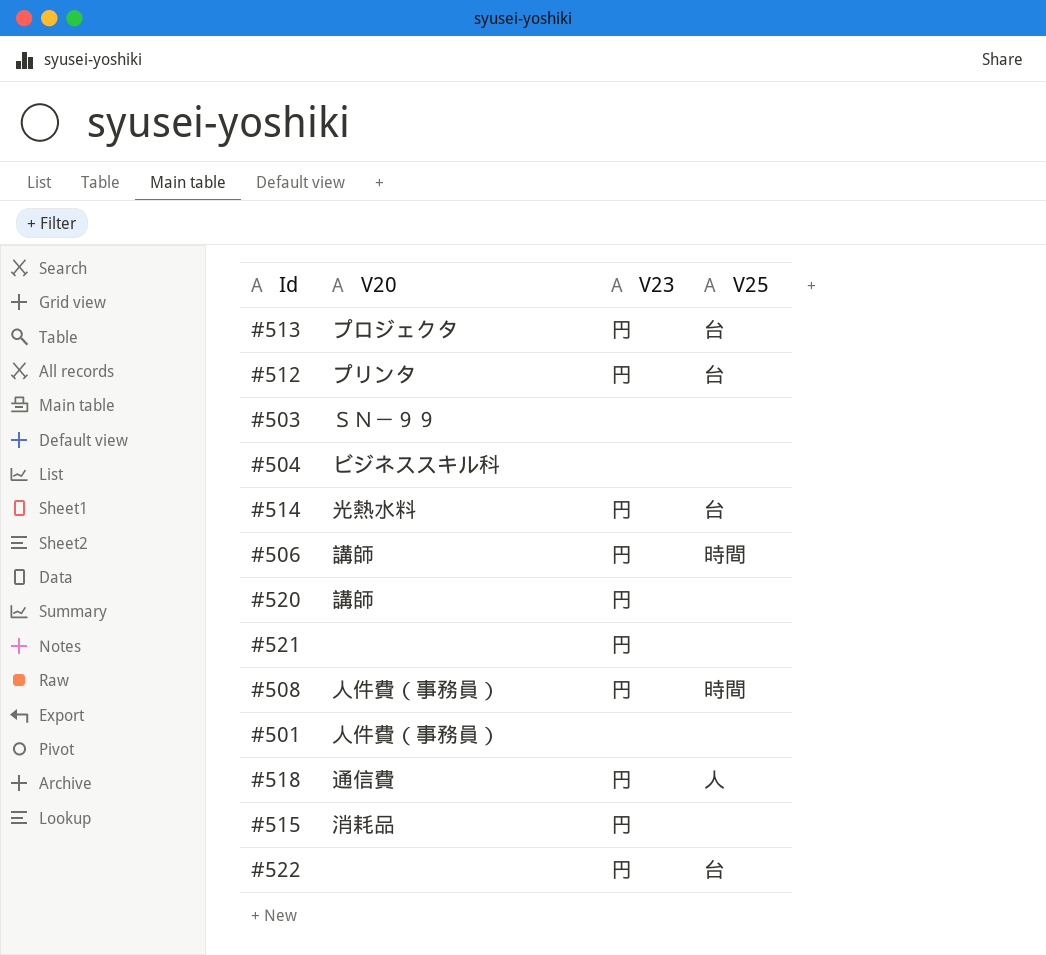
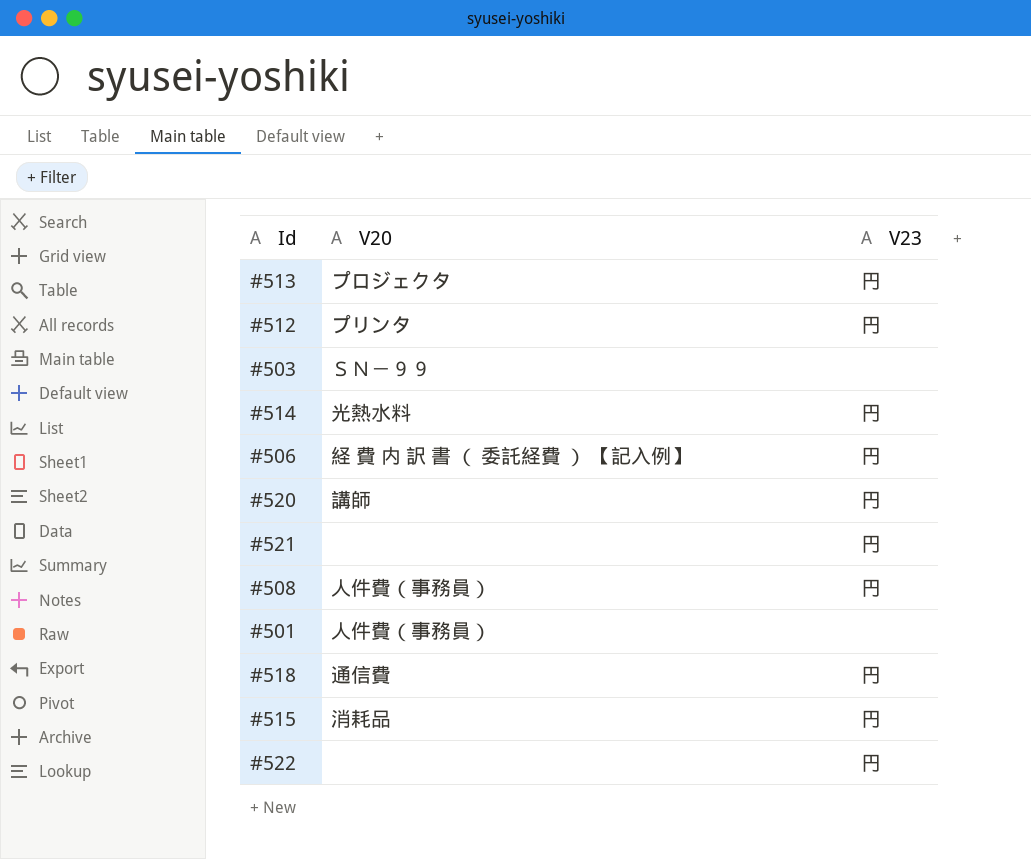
column V25 | position: 4 -> none
row #504: ビジネススキル科 | none | none -> none
#506 | V20: 講師 -> 経 費 内 訳 書 （ 委託経費 ） 【記入例】

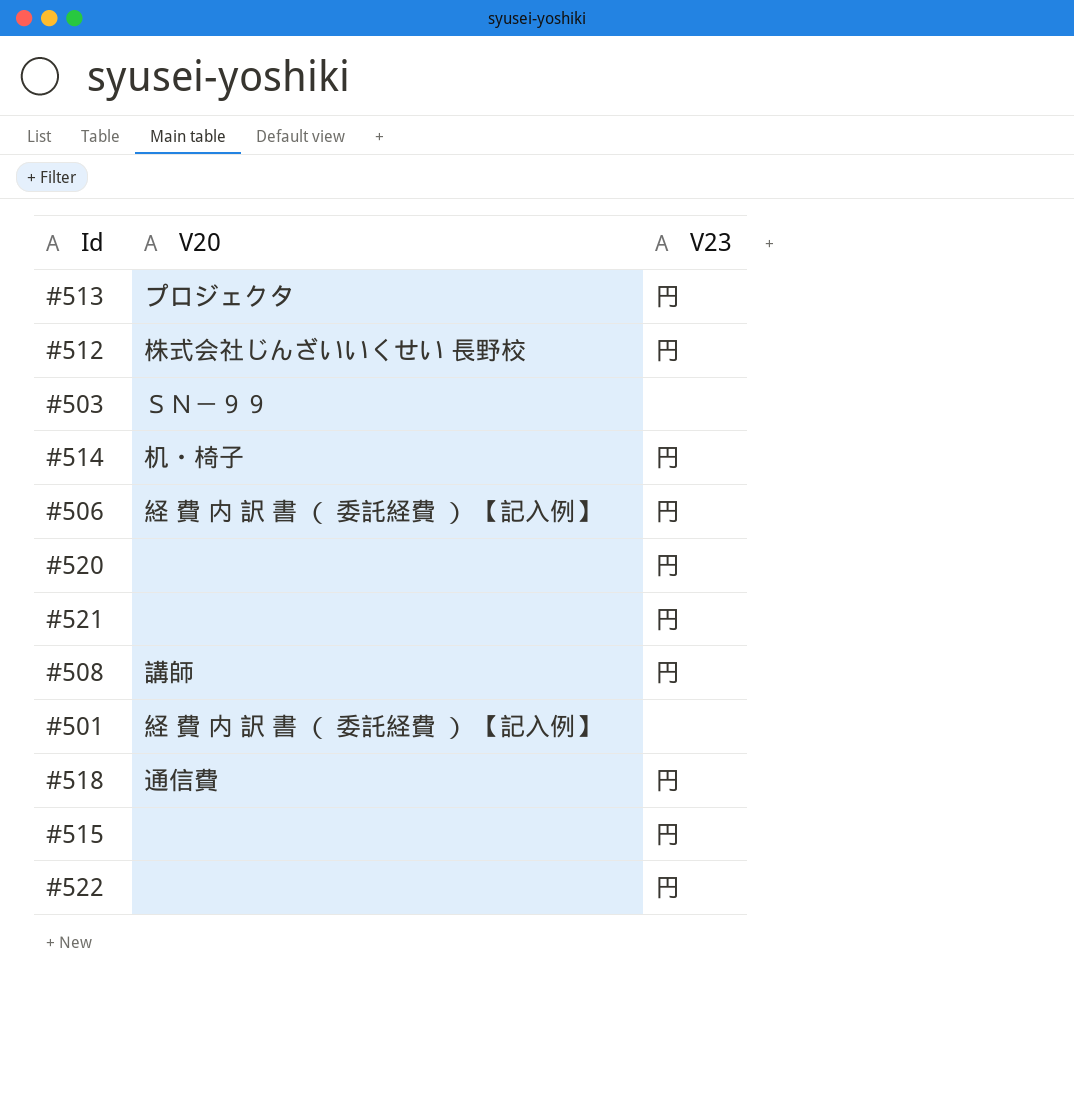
#512 | V20: プリンタ -> 株式会社じんざいいくせい 長野校
#514 | V20: 光熱水料 -> 机・椅子
#520 | V20: 講師 -> none
#508 | V20: 人件費（事務員） -> 講師
#501 | V20: 人件費（事務員） -> 経 費 内 訳 書 （ 委託経費 ） 【記入例】
#515 | V20: 消耗品 -> none

